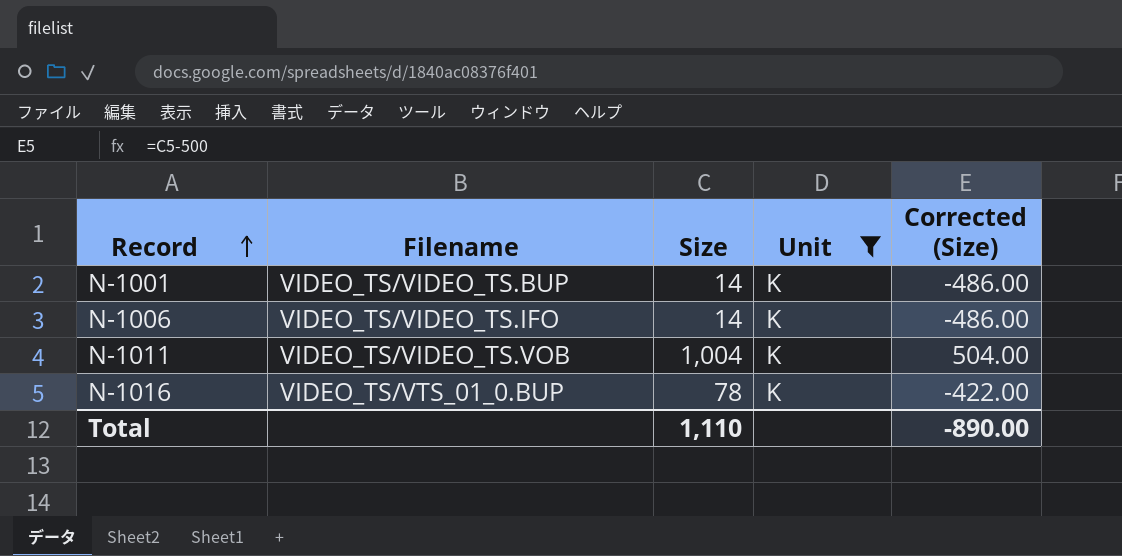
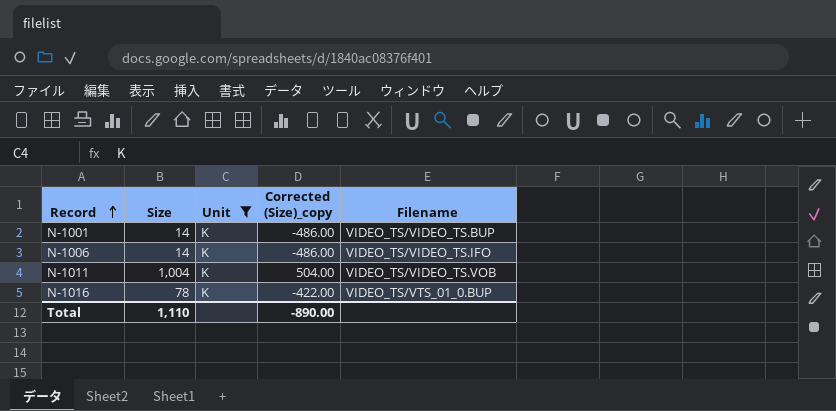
column name: Corrected (Size) -> Corrected (Size)_copy
column Filename | position: 2 -> 5

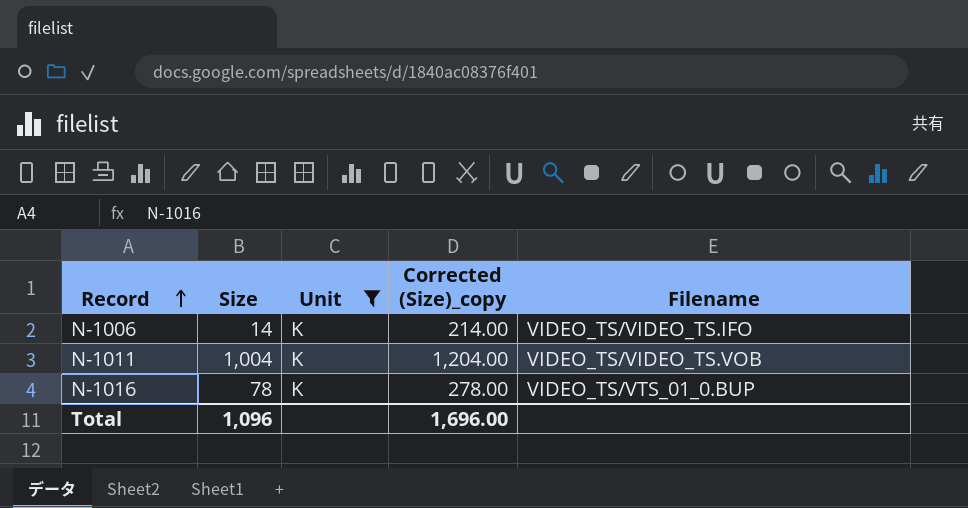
column Corrected (Size)_copy | formula: [Size] - 500 -> [Size] + 200
row N-1001: 14 | K | -486.00 | VIDEO_TS/VIDEO_TS.BUP -> none
Total | Size: 1,110 -> 1,096
Total | Corrected (Size)_copy: -890.00 -> 1,696.00

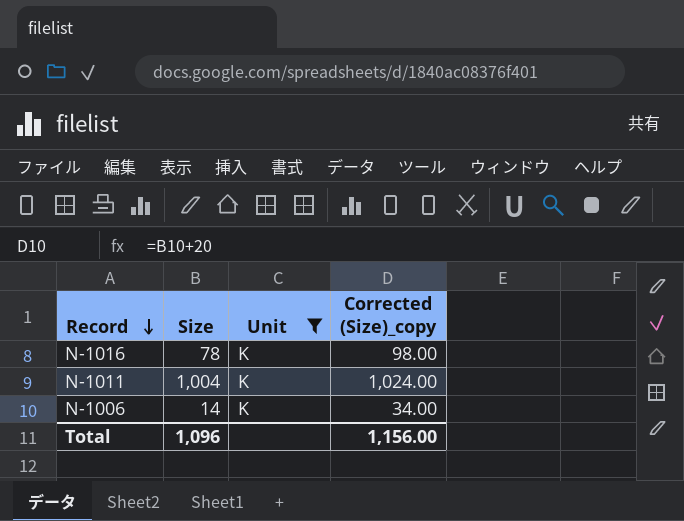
row order: Record ascending -> Record descending
column Filename | position: 5 -> none
column Corrected (Size)_copy | formula: [Size] + 200 -> [Size] + 20
Total | Corrected (Size)_copy: 1,696.00 -> 1,156.00

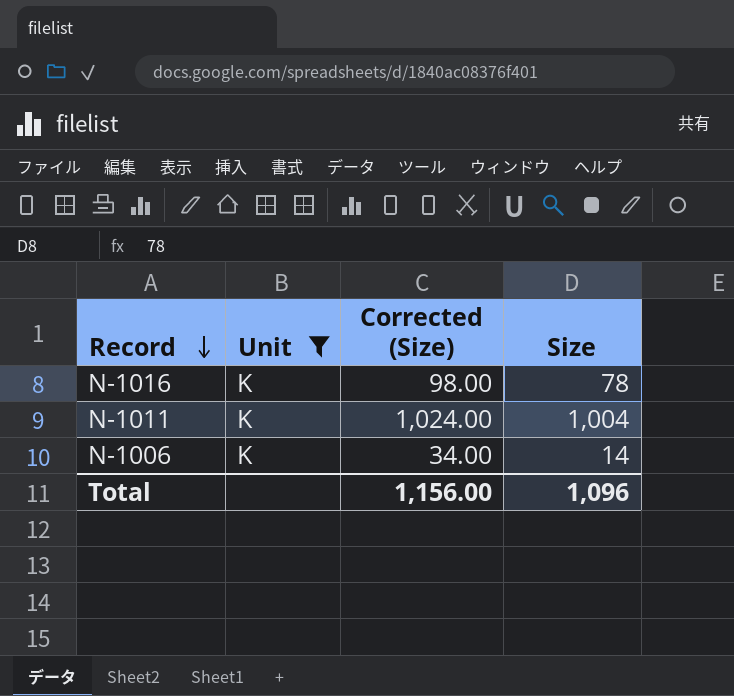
column name: Corrected (Size)_copy -> Corrected (Size)
column Size | position: 2 -> 4

